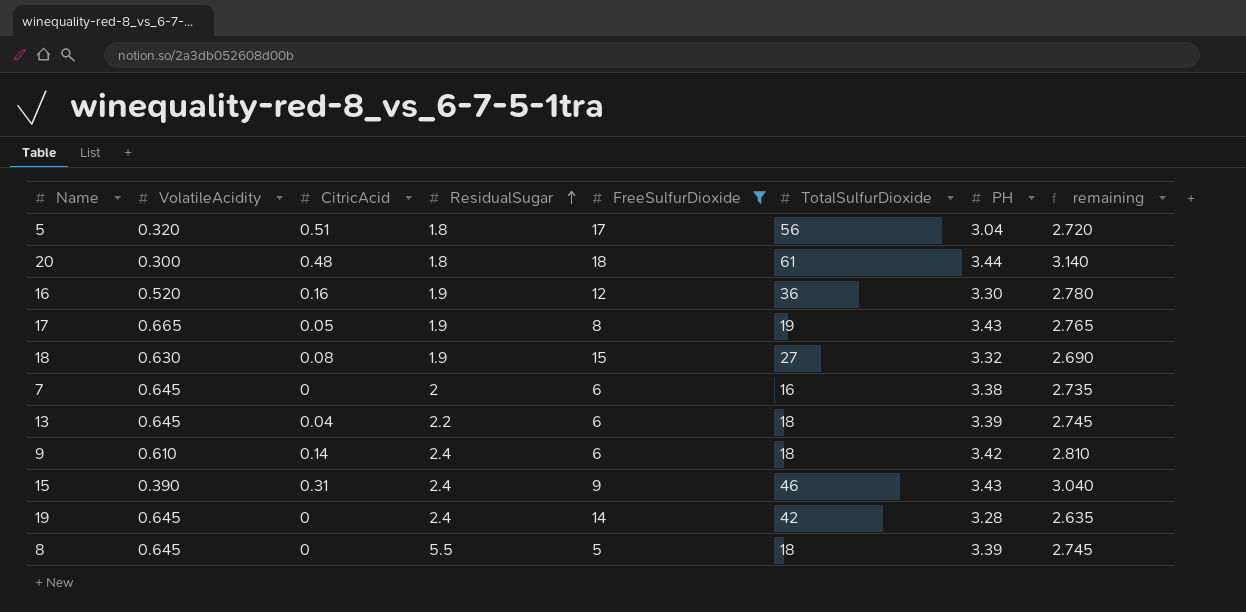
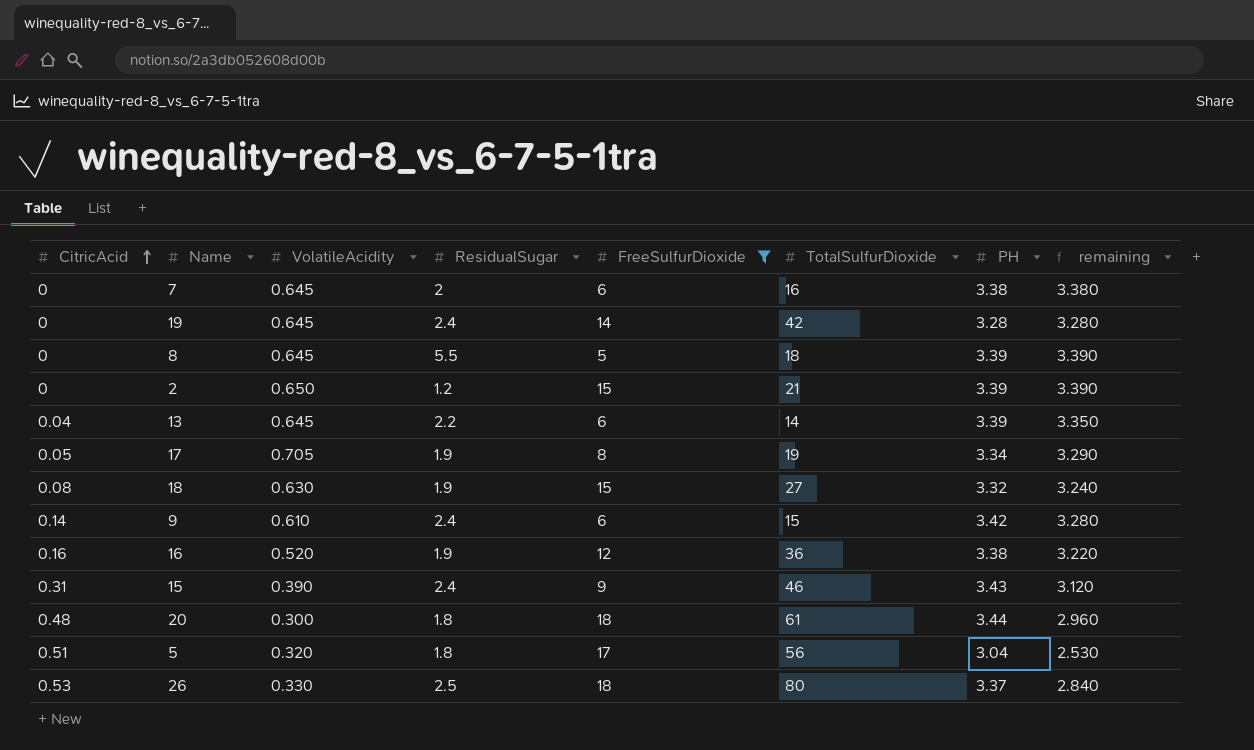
row order: ResidualSugar ascending -> CitricAcid ascending
column CitricAcid | position: 3 -> 1
column remaining | formula: [PH] - [VolatileAcidity] -> [PH] - [CitricAcid]
row 2: none -> 0 | 0.650 | 1.2 | 15 | 21 | 3.39 | 3.390
13 | TotalSulfurDioxide: 18 -> 14
17 | VolatileAcidity: 0.665 -> 0.705
17 | PH: 3.43 -> 3.34
9 | TotalSulfurDioxide: 18 -> 15
16 | PH: 3.30 -> 3.38
row 26: none -> 0.53 | 0.330 | 2.5 | 18 | 80 | 3.37 | 2.840

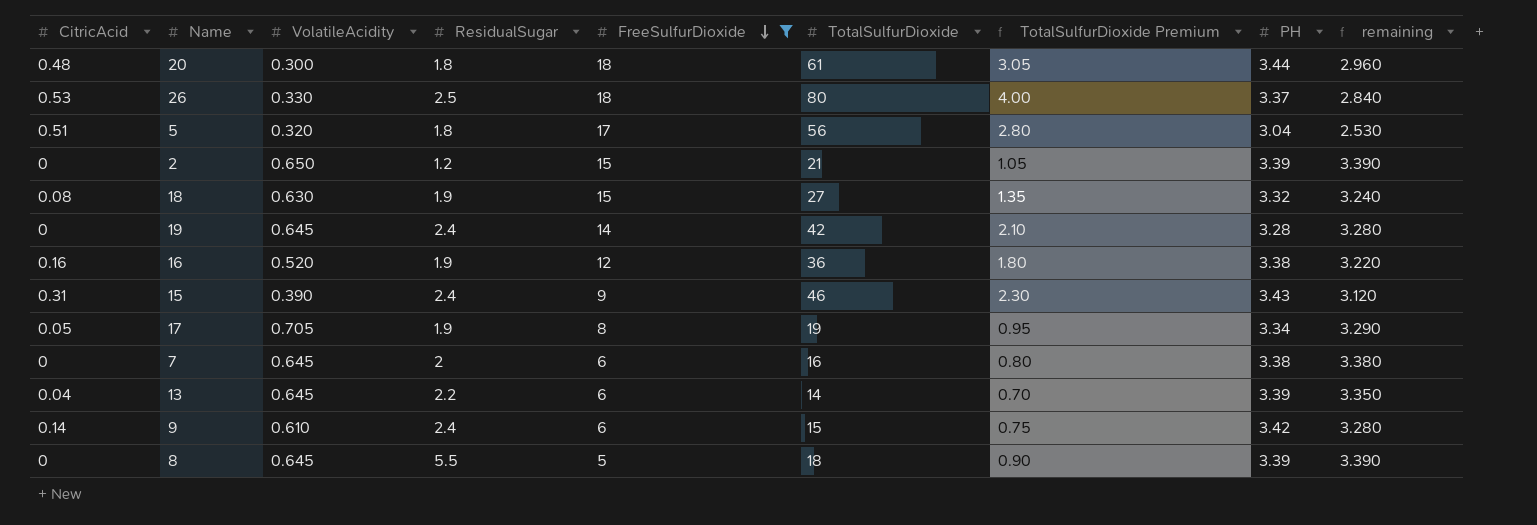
row order: CitricAcid ascending -> FreeSulfurDioxide descending
column TotalSulfurDioxide Premium | formula: none -> [TotalSulfurDioxide] * 0.05

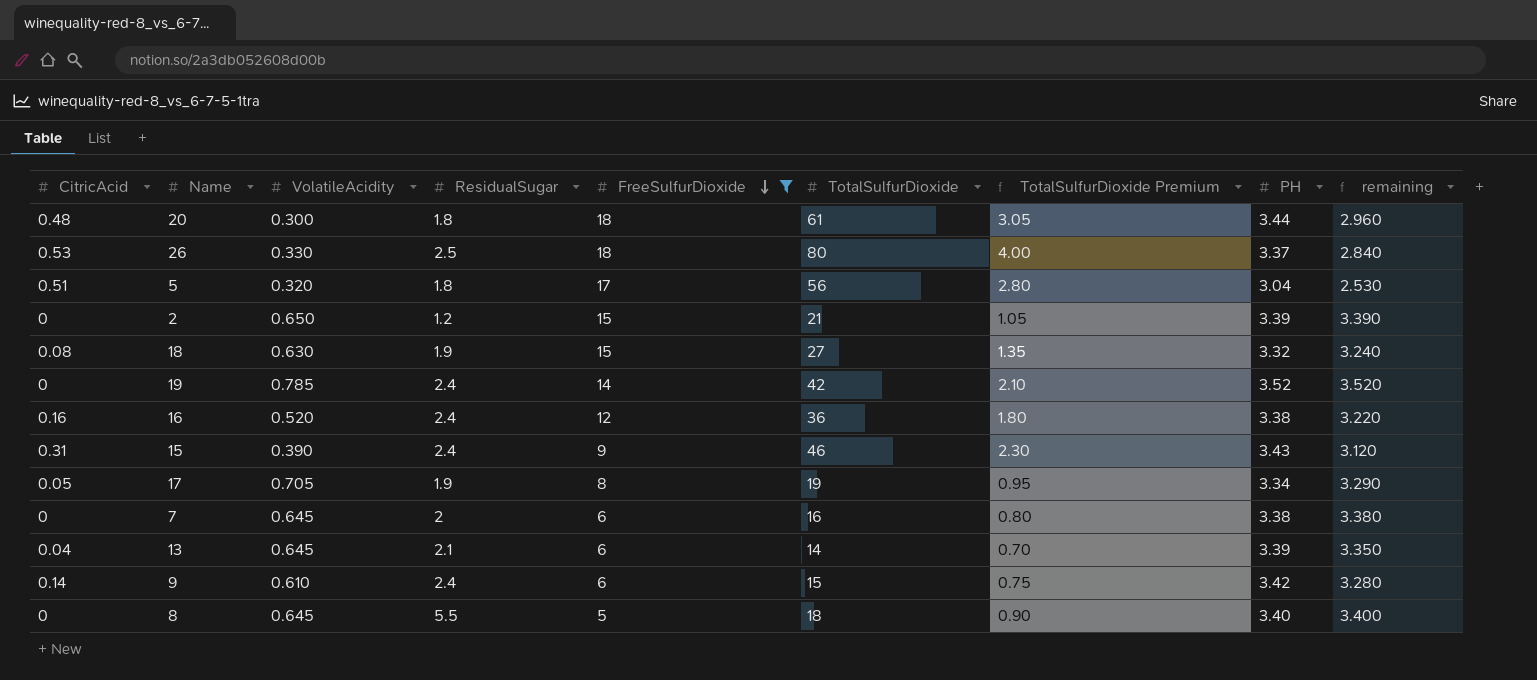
19 | VolatileAcidity: 0.645 -> 0.785
19 | PH: 3.28 -> 3.52
19 | remaining: 3.280 -> 3.520
16 | ResidualSugar: 1.9 -> 2.4
13 | ResidualSugar: 2.2 -> 2.1
8 | PH: 3.39 -> 3.40
8 | remaining: 3.390 -> 3.400

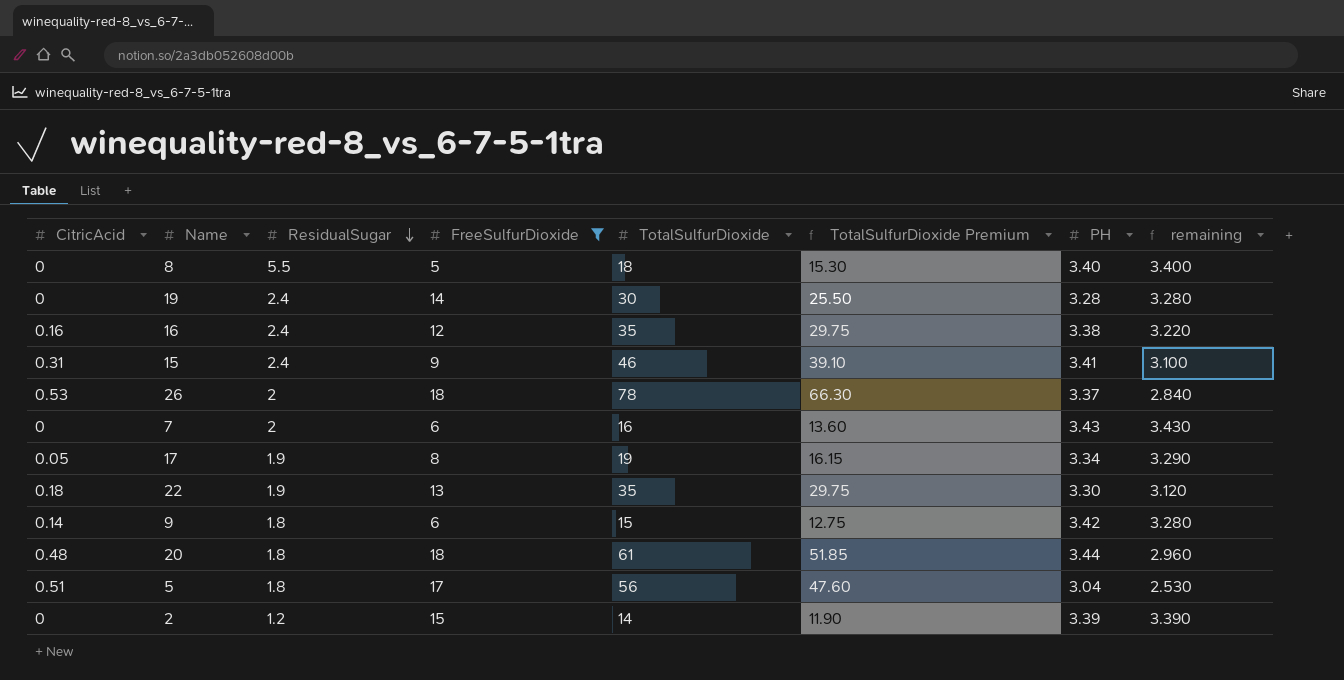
row order: FreeSulfurDioxide descending -> ResidualSugar descending
column VolatileAcidity | position: 3 -> none
column TotalSulfurDioxide Premium | formula: [TotalSulfurDioxide] * 0.05 -> [TotalSulfurDioxide] * 0.85
row 18: 0.08 | 0.630 | 1.9 | 15 | 27 | 1.35 | 3.32 | 3.240 -> none
row 13: 0.04 | 0.645 | 2.1 | 6 | 14 | 0.70 | 3.39 | 3.350 -> none
19 | TotalSulfurDioxide: 42 -> 30
19 | PH: 3.52 -> 3.28
19 | remaining: 3.520 -> 3.280
16 | TotalSulfurDioxide: 36 -> 35
15 | PH: 3.43 -> 3.41
15 | remaining: 3.120 -> 3.100
26 | ResidualSugar: 2.5 -> 2
26 | TotalSulfurDioxide: 80 -> 78
7 | PH: 3.38 -> 3.43
7 | remaining: 3.380 -> 3.430
row 22: none -> 0.18 | 1.9 | 13 | 35 | 29.75 | 3.30 | 3.120
9 | ResidualSugar: 2.4 -> 1.8
2 | TotalSulfurDioxide: 21 -> 14

